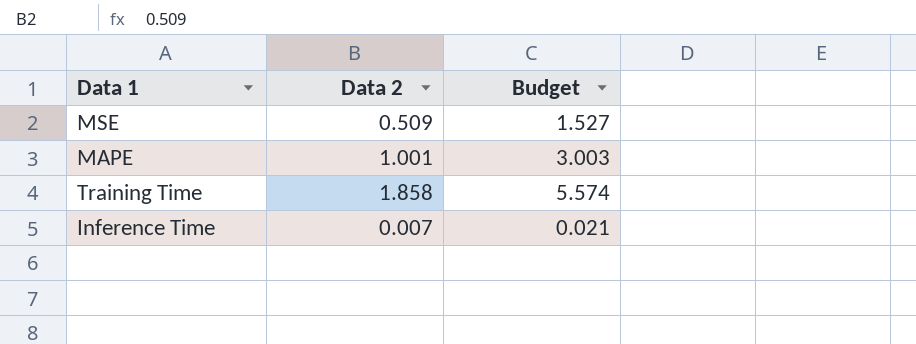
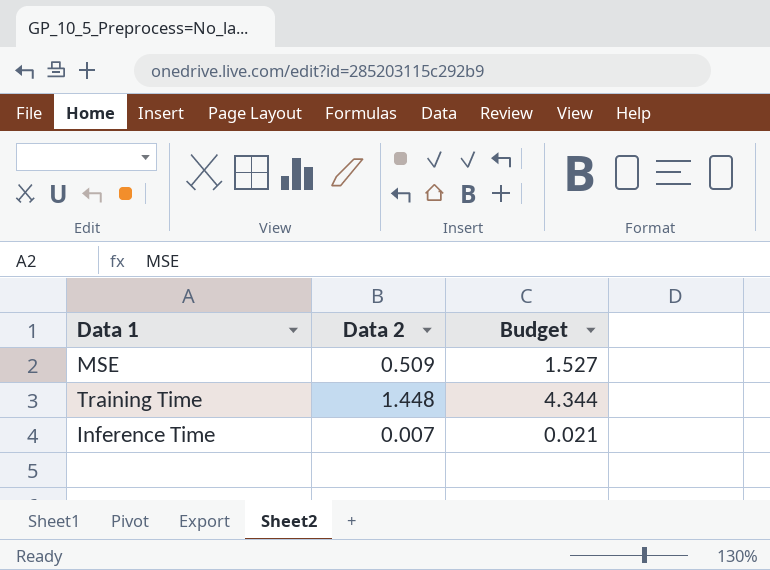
row MAPE: 1.001 | 3.003 -> none
Training Time | Data 2: 1.858 -> 1.448
Training Time | Budget: 5.574 -> 4.344

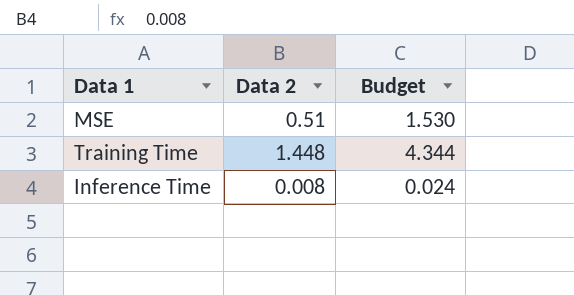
MSE | Data 2: 0.509 -> 0.51
MSE | Budget: 1.527 -> 1.530
Inference Time | Data 2: 0.007 -> 0.008
Inference Time | Budget: 0.021 -> 0.024

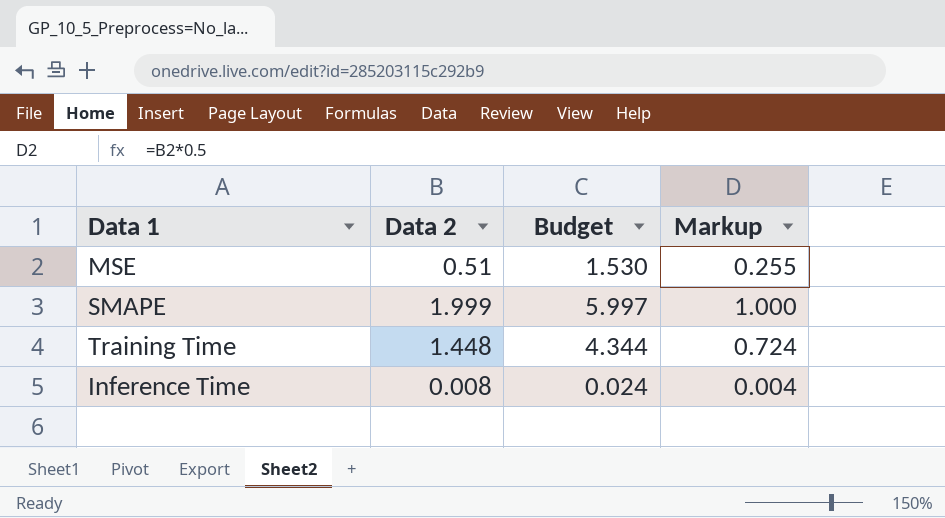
column Markup | formula: none -> [Data 2] * 0.5
row SMAPE: none -> 1.999 | 5.997 | 1.000

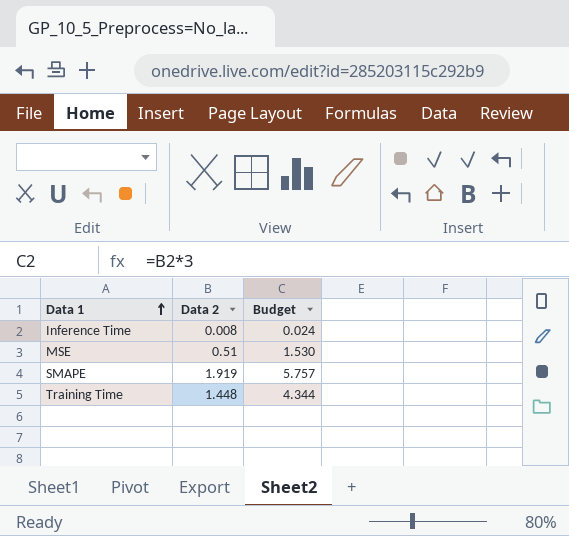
row order: none -> Data 1 ascending
column Markup | formula: [Data 2] * 0.5 -> none
SMAPE | Data 2: 1.999 -> 1.919
SMAPE | Budget: 5.997 -> 5.757

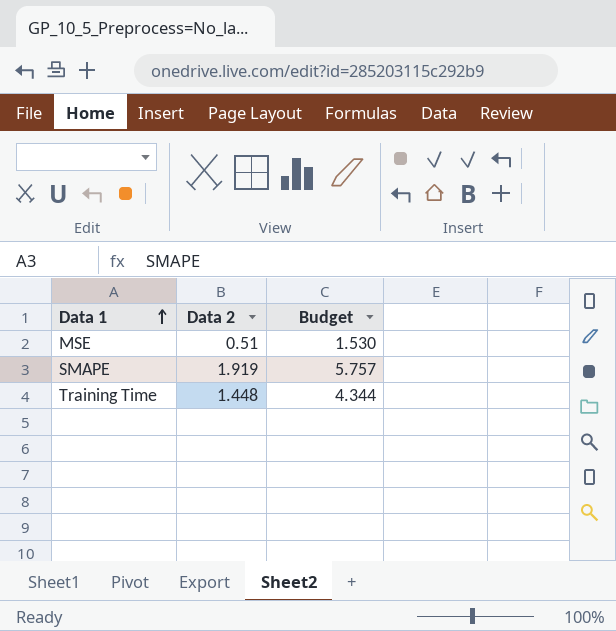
row Inference Time: 0.008 | 0.024 -> none

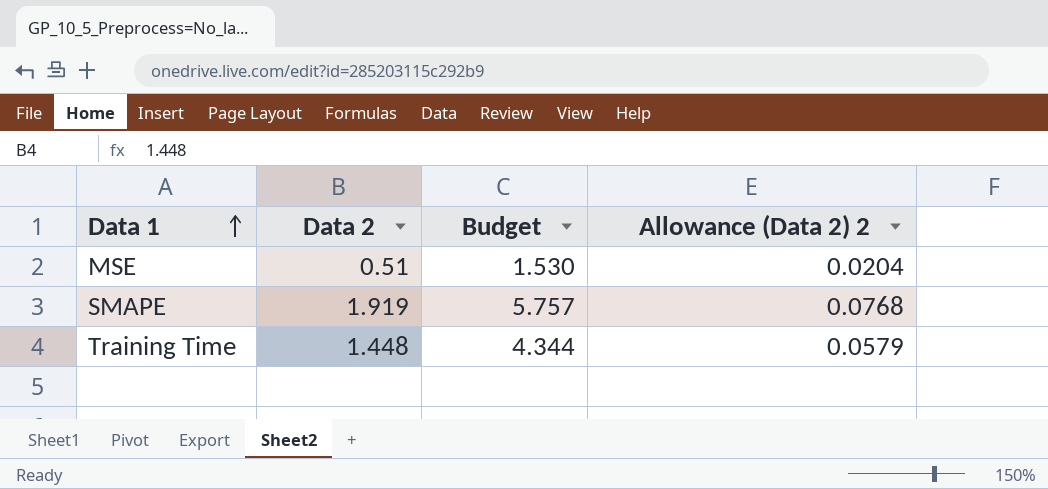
column Allowance (Data 2) 2 | formula: none -> [Data 2] * 0.04

